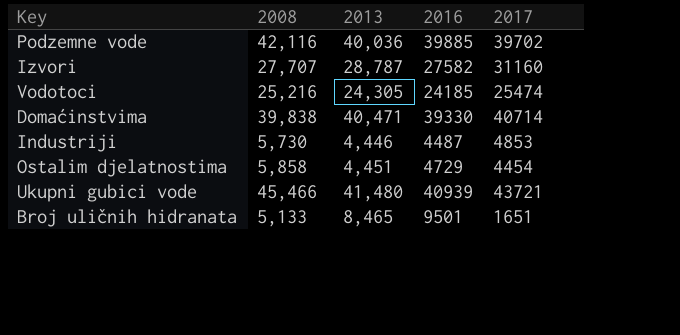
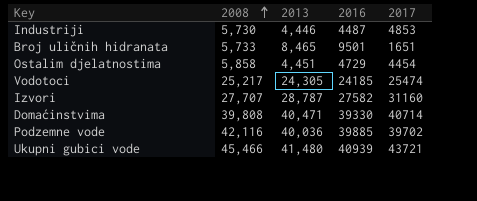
row order: none -> 2008 ascending
Broj uličnih hidranata | 2008: 5,133 -> 5,733
Vodotoci | 2008: 25,216 -> 25,217
Domaćinstvima | 2008: 39,838 -> 39,808

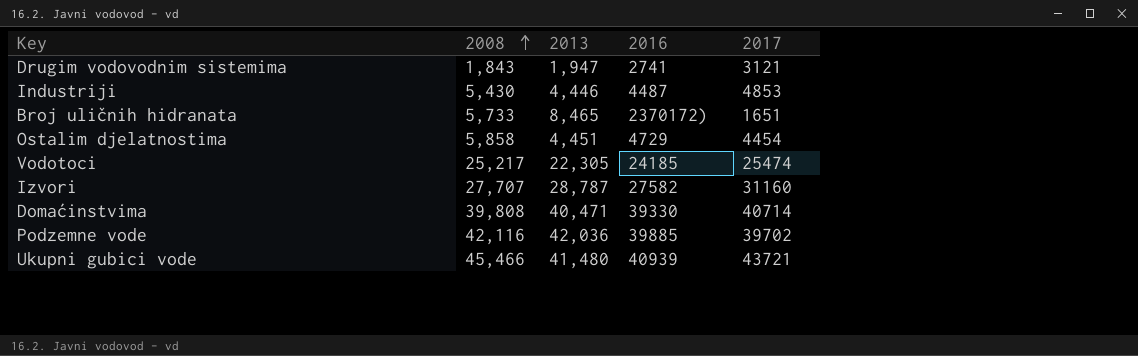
row Drugim vodovodnim sistemima: none -> 1,843 | 1,947 | 2741 | 3121
Industriji | 2008: 5,730 -> 5,430
Broj uličnih hidranata | 2016: 9501 -> 2370172)
Vodotoci | 2013: 24,305 -> 22,305
Podzemne vode | 2013: 40,036 -> 42,036

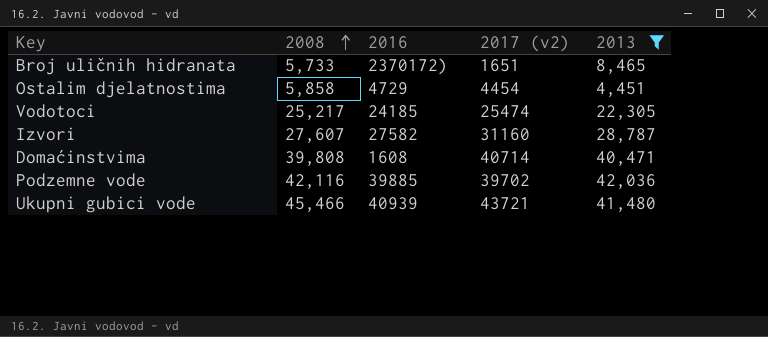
filter: none -> 2013 >= 4,451
column name: 2017 -> 2017 (v2)
column 2013 | position: 3 -> 5
Izvori | 2008: 27,707 -> 27,607
Domaćinstvima | 2016: 39330 -> 1608

